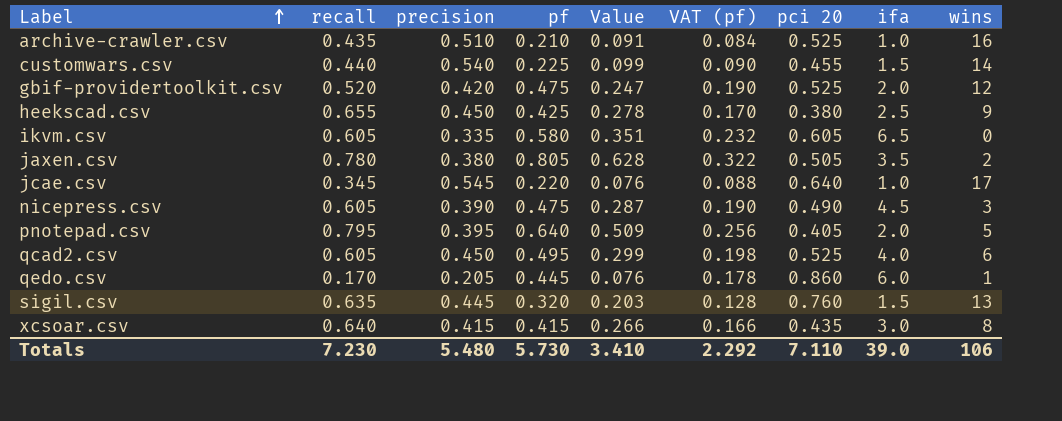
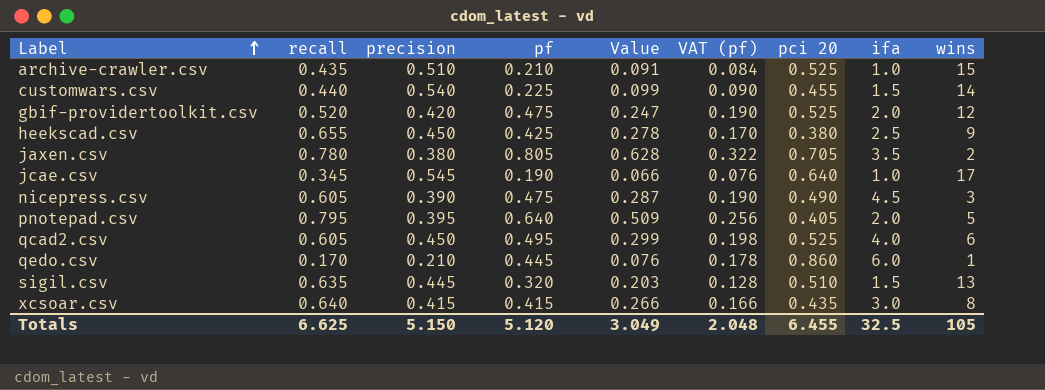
row ikvm.csv: 0.605 | 0.335 | 0.580 | 0.351 | 0.232 | 0.605 | 6.5 | 0 -> none
archive-crawler.csv | wins: 16 -> 15
jaxen.csv | pci 20: 0.505 -> 0.705
jcae.csv | pf: 0.220 -> 0.190
jcae.csv | Value: 0.076 -> 0.066
jcae.csv | VAT (pf): 0.088 -> 0.076
qedo.csv | precision: 0.205 -> 0.210
sigil.csv | pci 20: 0.760 -> 0.510
Totals | recall: 7.230 -> 6.625
Totals | precision: 5.480 -> 5.150
Totals | pf: 5.730 -> 5.120
Totals | Value: 3.410 -> 3.049
Totals | VAT (pf): 2.292 -> 2.048
Totals | pci 20: 7.110 -> 6.455
Totals | ifa: 39.0 -> 32.5
Totals | wins: 106 -> 105

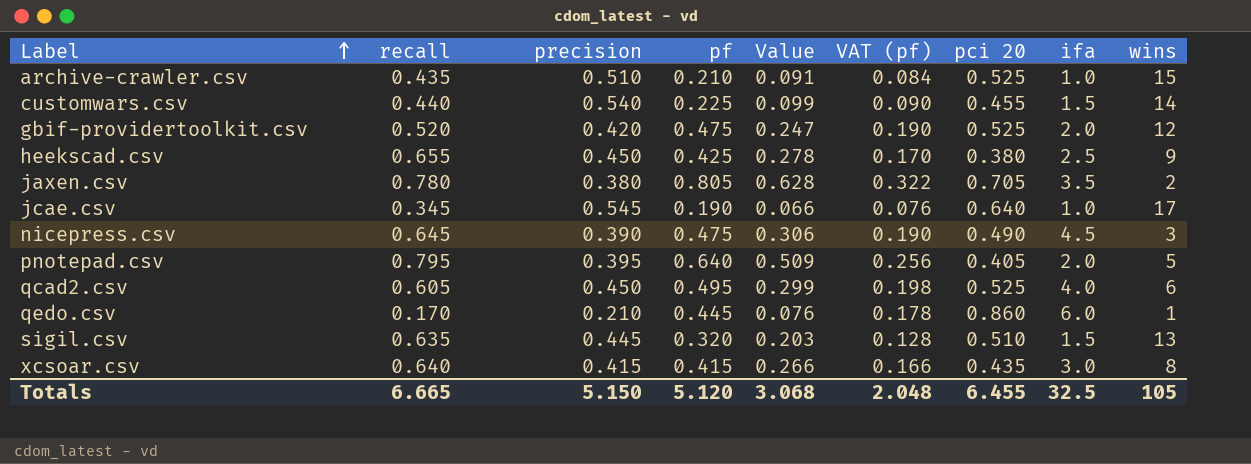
nicepress.csv | recall: 0.605 -> 0.645
nicepress.csv | Value: 0.287 -> 0.306
Totals | recall: 6.625 -> 6.665
Totals | Value: 3.049 -> 3.068

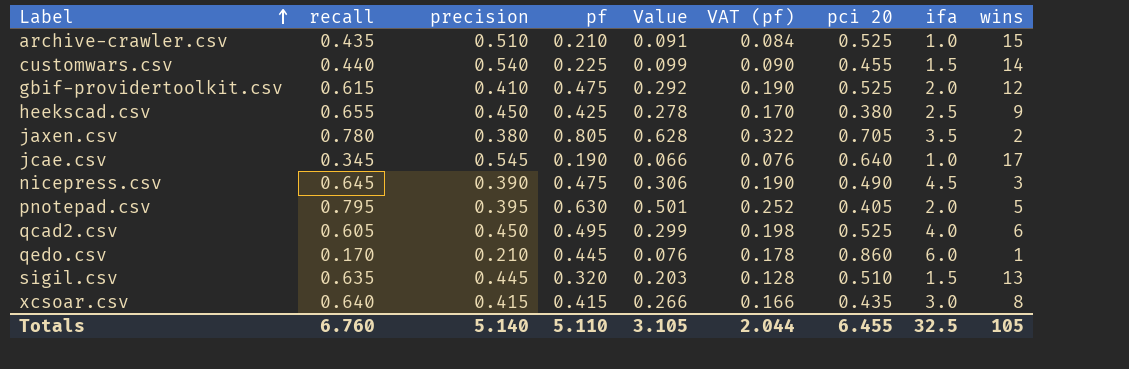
gbif-providertoolkit.csv | recall: 0.520 -> 0.615
gbif-providertoolkit.csv | precision: 0.420 -> 0.410
gbif-providertoolkit.csv | Value: 0.247 -> 0.292
pnotepad.csv | pf: 0.640 -> 0.630
pnotepad.csv | Value: 0.509 -> 0.501
pnotepad.csv | VAT (pf): 0.256 -> 0.252
Totals | recall: 6.665 -> 6.760
Totals | precision: 5.150 -> 5.140
Totals | pf: 5.120 -> 5.110
Totals | Value: 3.068 -> 3.105
Totals | VAT (pf): 2.048 -> 2.044

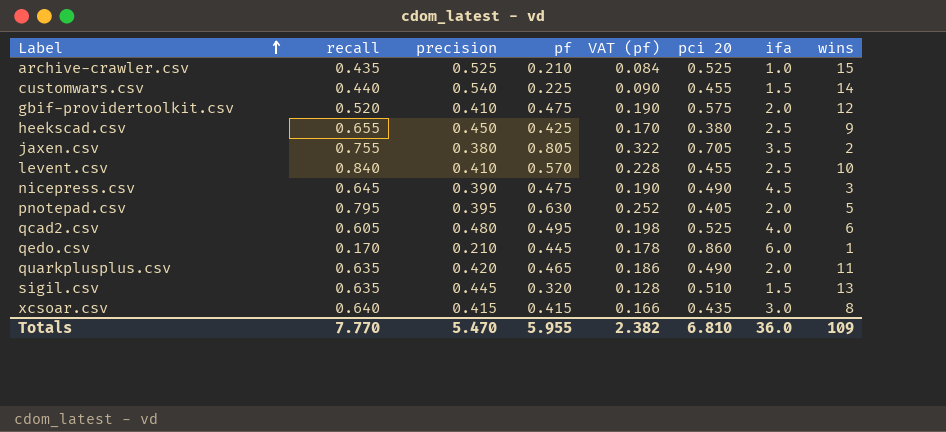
column Value | formula: [recall] * [pf] -> none
row jcae.csv: 0.345 | 0.545 | 0.190 | 0.066 | 0.076 | 0.640 | 1.0 | 17 -> none
archive-crawler.csv | precision: 0.510 -> 0.525
gbif-providertoolkit.csv | recall: 0.615 -> 0.520
gbif-providertoolkit.csv | pci 20: 0.525 -> 0.575
jaxen.csv | recall: 0.780 -> 0.755
row levent.csv: none -> 0.840 | 0.410 | 0.570 | 0.228 | 0.455 | 2.5 | 10
qcad2.csv | precision: 0.450 -> 0.480
row quarkplusplus.csv: none -> 0.635 | 0.420 | 0.465 | 0.186 | 0.490 | 2.0 | 11
Totals | recall: 6.760 -> 7.770
Totals | precision: 5.140 -> 5.470
Totals | pf: 5.110 -> 5.955
Totals | VAT (pf): 2.044 -> 2.382
Totals | pci 20: 6.455 -> 6.810
Totals | ifa: 32.5 -> 36.0
Totals | wins: 105 -> 109

